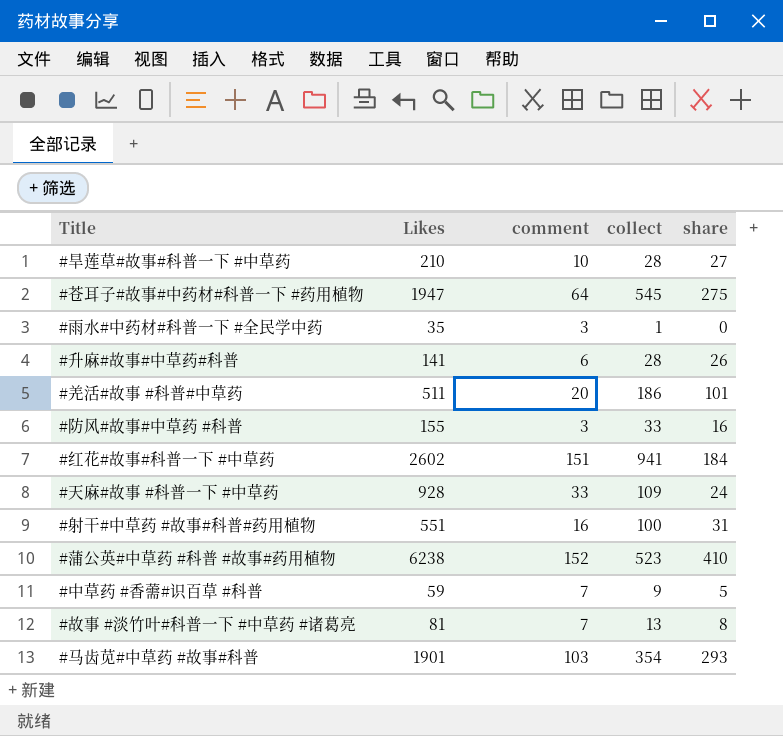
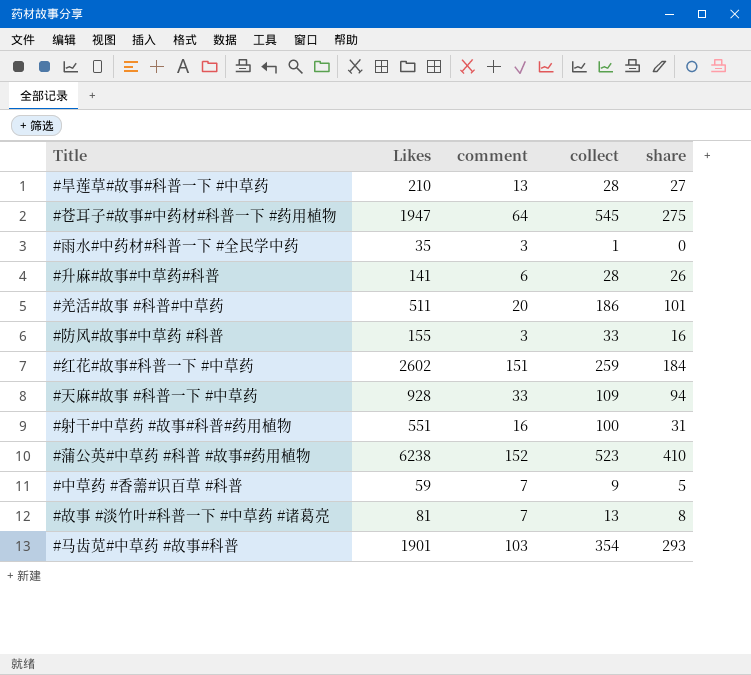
#旱莲草#故事#科普一下 #中草药 | comment: 10 -> 13
#红花#故事#科普一下 #中草药 | collect: 941 -> 259
#天麻#故事 #科普一下 #中草药 | share: 24 -> 94

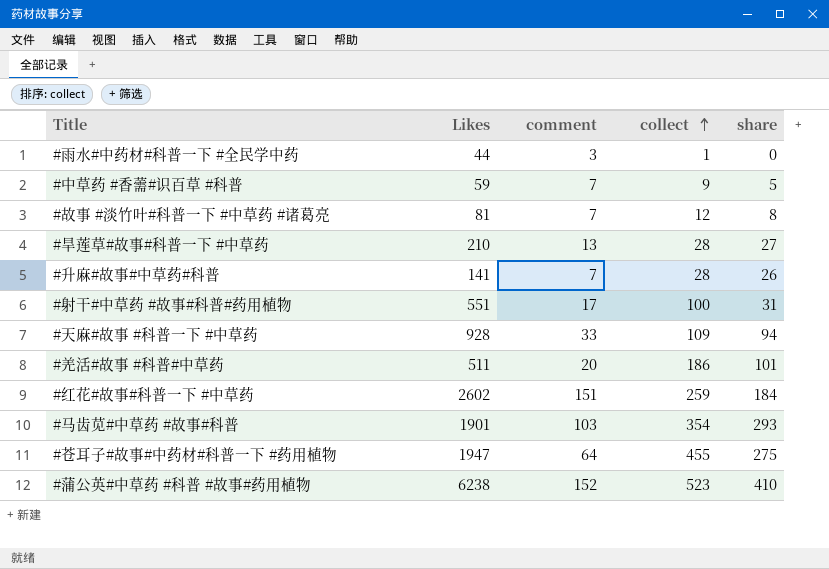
row order: none -> collect ascending
row #防风#故事#中草药 #科普: 155 | 3 | 33 | 16 -> none
#雨水#中药材#科普一下 #全民学中药 | Likes: 35 -> 44
#故事 #淡竹叶#科普一下 #中草药 #诸葛亮 | collect: 13 -> 12
#升麻#故事#中草药#科普 | comment: 6 -> 7
#射干#中草药 #故事#科普#药用植物 | comment: 16 -> 17
#苍耳子#故事#中药材#科普一下 #药用植物 | collect: 545 -> 455

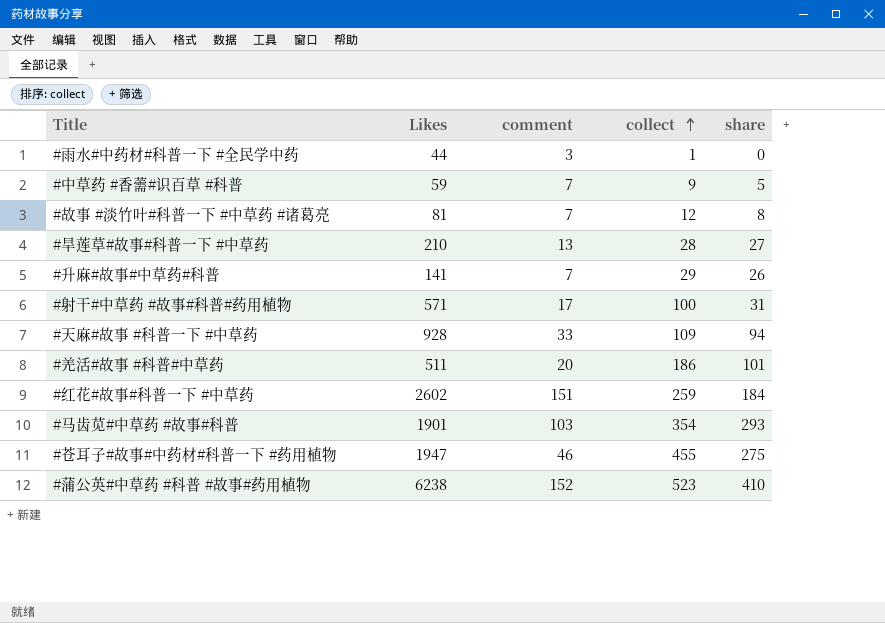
#升麻#故事#中草药#科普 | collect: 28 -> 29
#射干#中草药 #故事#科普#药用植物 | Likes: 551 -> 571
#苍耳子#故事#中药材#科普一下 #药用植物 | comment: 64 -> 46

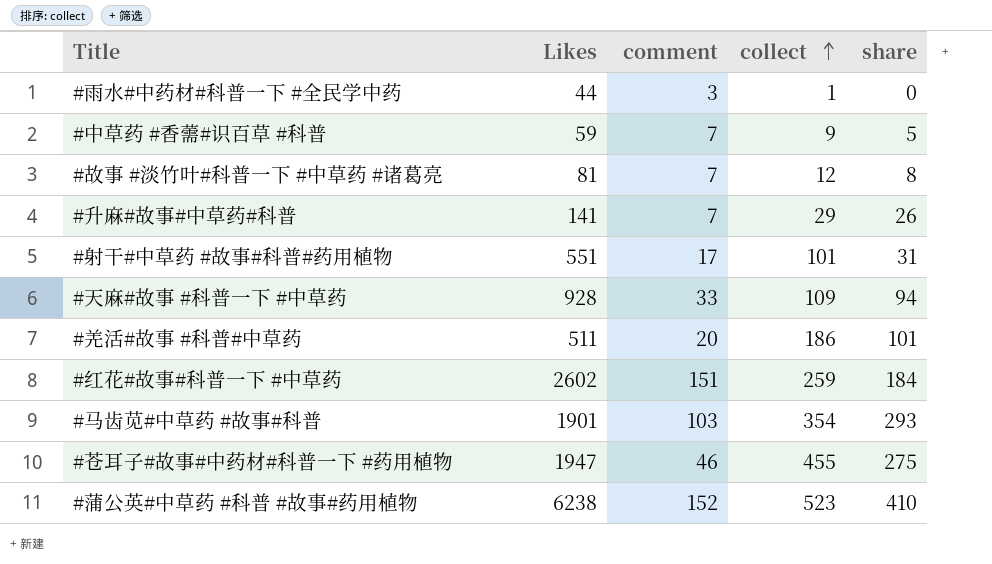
row #旱莲草#故事#科普一下 #中草药: 210 | 13 | 28 | 27 -> none
#射干#中草药 #故事#科普#药用植物 | Likes: 571 -> 551
#射干#中草药 #故事#科普#药用植物 | collect: 100 -> 101

